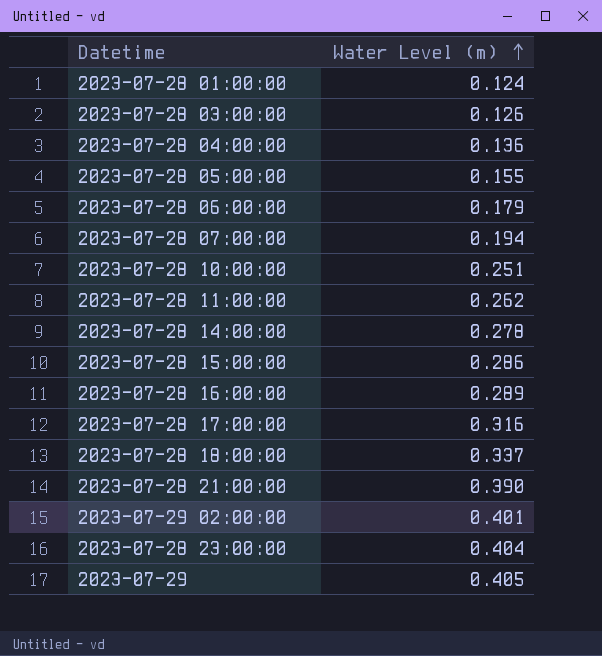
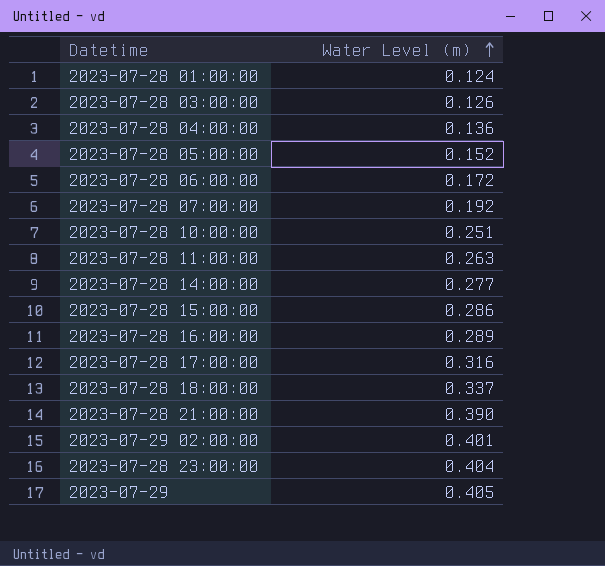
2023-07-28 05:00:00 | Water Level (m): 0.155 -> 0.152
2023-07-28 06:00:00 | Water Level (m): 0.179 -> 0.172
2023-07-28 07:00:00 | Water Level (m): 0.194 -> 0.192
2023-07-28 11:00:00 | Water Level (m): 0.262 -> 0.263
2023-07-28 14:00:00 | Water Level (m): 0.278 -> 0.277

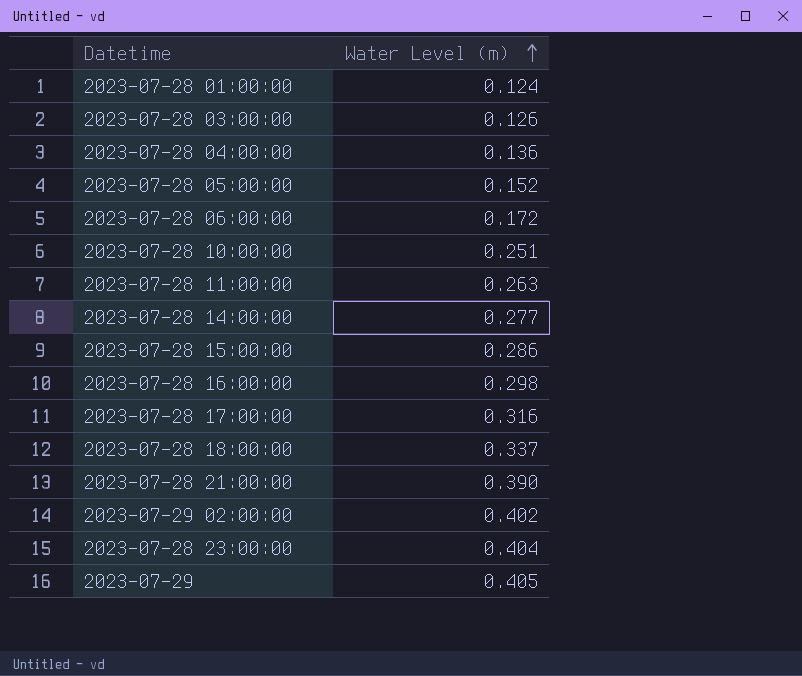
row 2023-07-28 07:00:00: 0.192 -> none
2023-07-28 16:00:00 | Water Level (m): 0.289 -> 0.298
2023-07-29 02:00:00 | Water Level (m): 0.401 -> 0.402

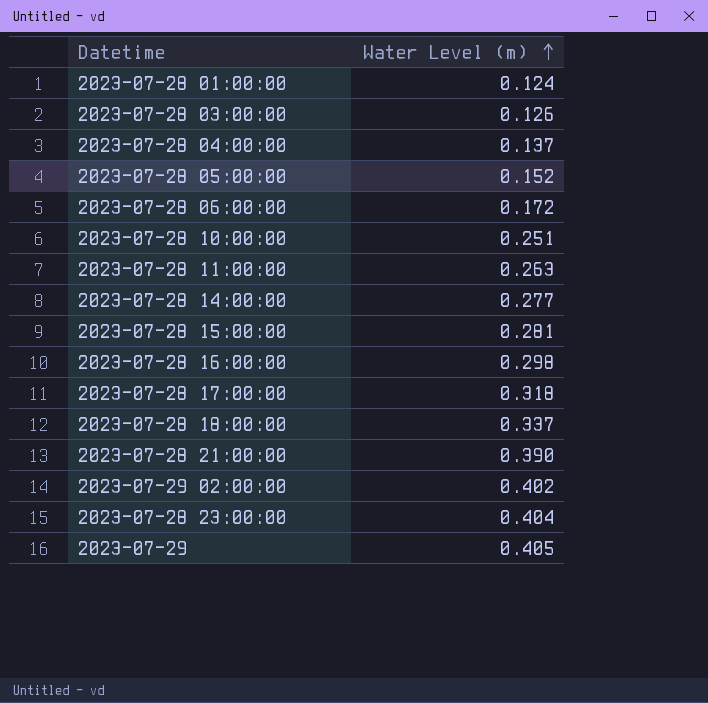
2023-07-28 04:00:00 | Water Level (m): 0.136 -> 0.137
2023-07-28 15:00:00 | Water Level (m): 0.286 -> 0.281
2023-07-28 17:00:00 | Water Level (m): 0.316 -> 0.318

